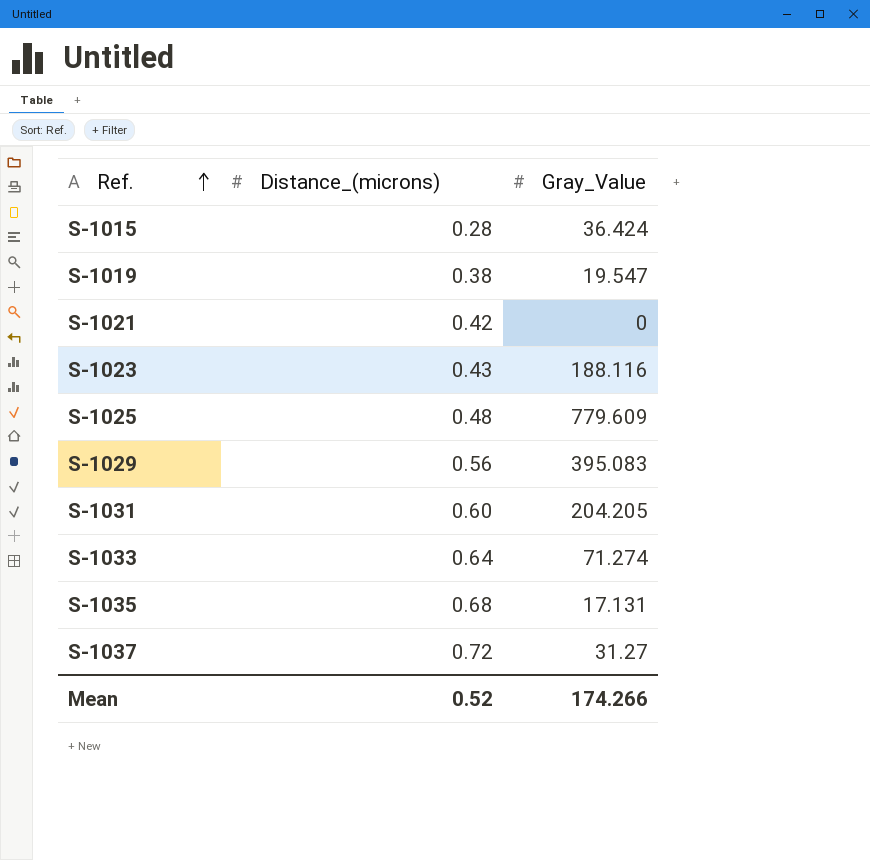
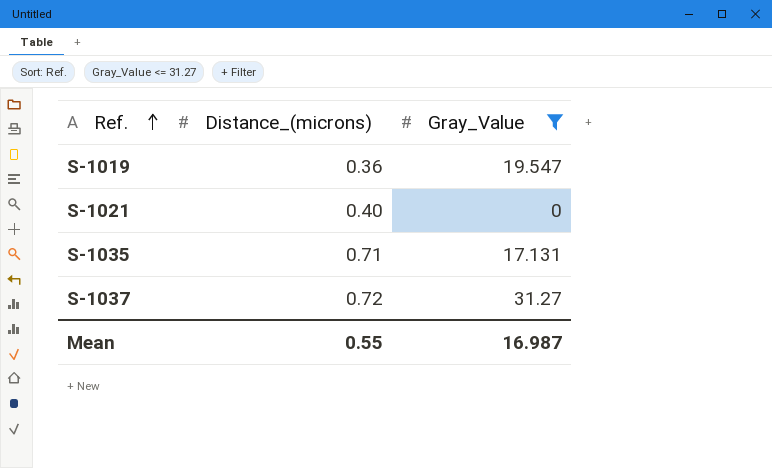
filter: none -> Gray_Value <= 31.27
S-1019 | Distance_(microns): 0.38 -> 0.36
S-1021 | Distance_(microns): 0.42 -> 0.40
S-1035 | Distance_(microns): 0.68 -> 0.71
Mean | Distance_(microns): 0.52 -> 0.55
Mean | Gray_Value: 174.266 -> 16.987

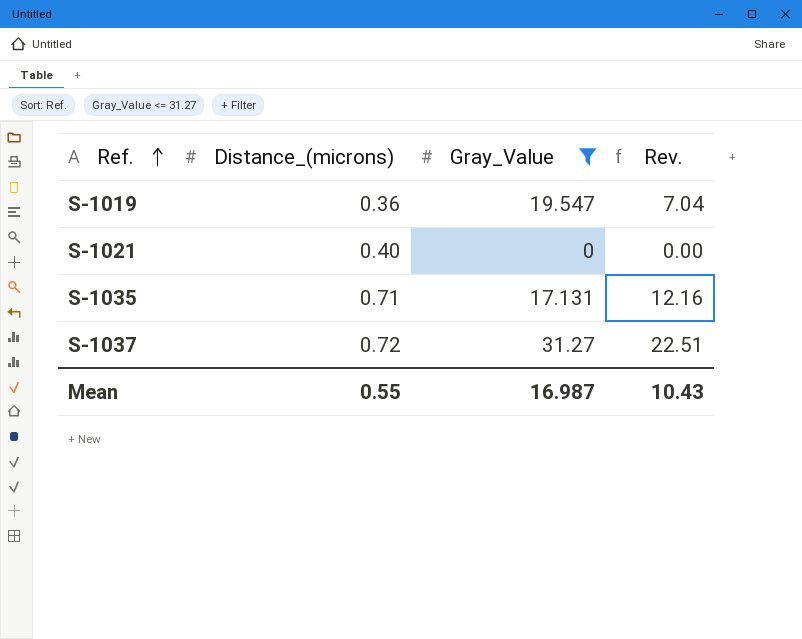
column Rev. | formula: none -> [Distance_(microns)] * [Gray_Value]

